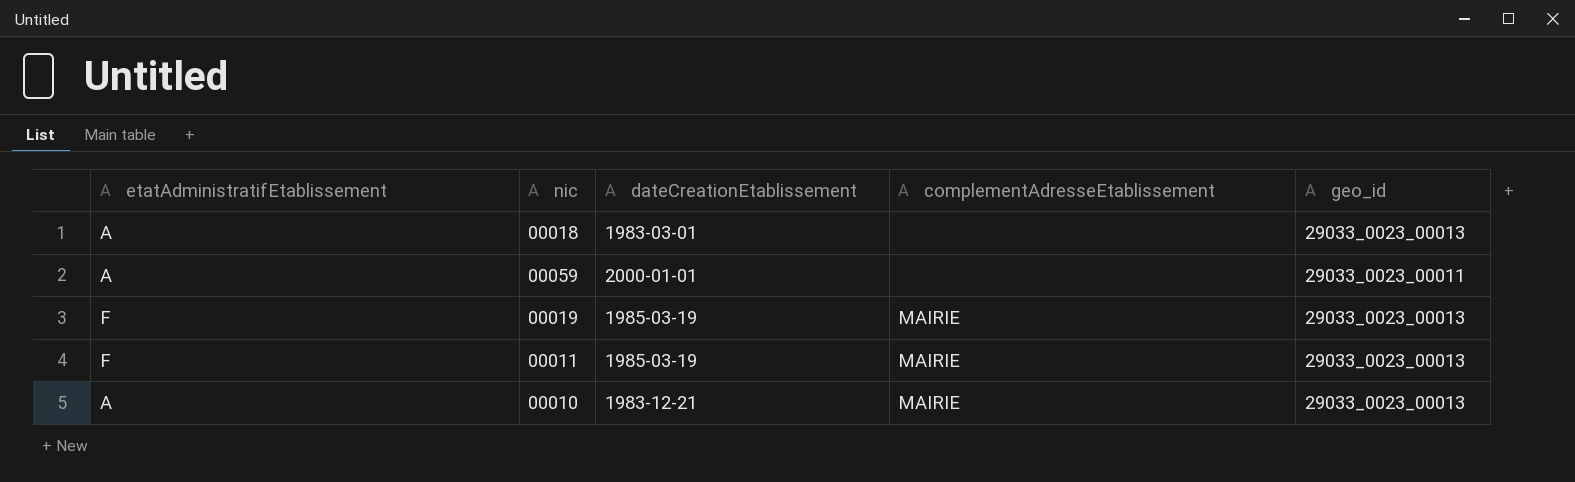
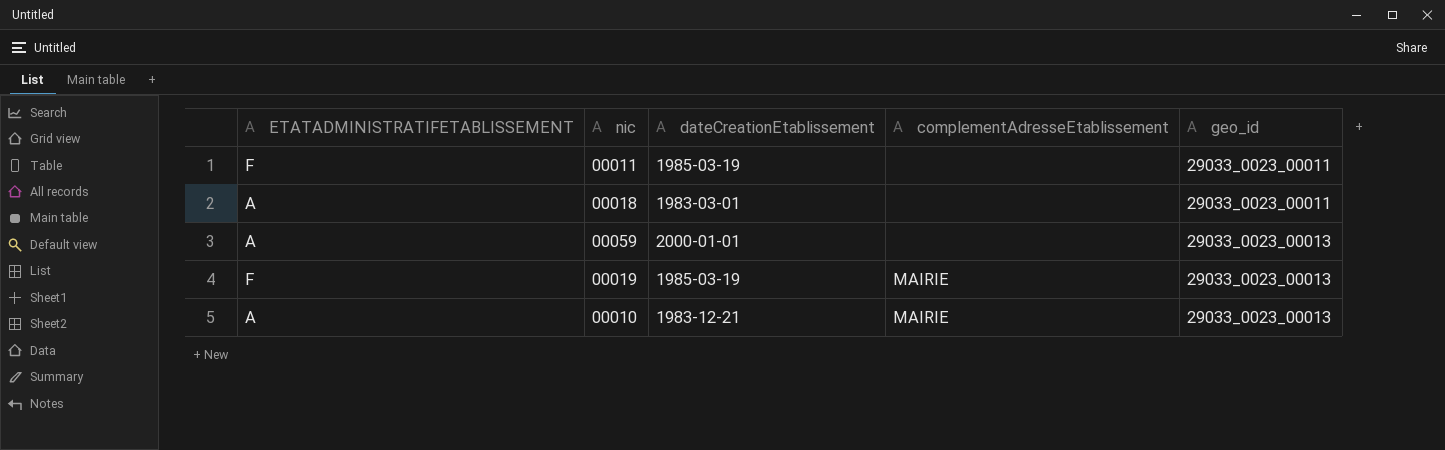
row order: none -> geo_id ascending
column name: etatAdministratifEtablissement -> ETATADMINISTRATIFETABLISSEMENT
00011 | complementAdresseEtablissement: MAIRIE -> none
00011 | geo_id: 29033_0023_00013 -> 29033_0023_00011
00018 | geo_id: 29033_0023_00013 -> 29033_0023_00011
00059 | geo_id: 29033_0023_00011 -> 29033_0023_00013

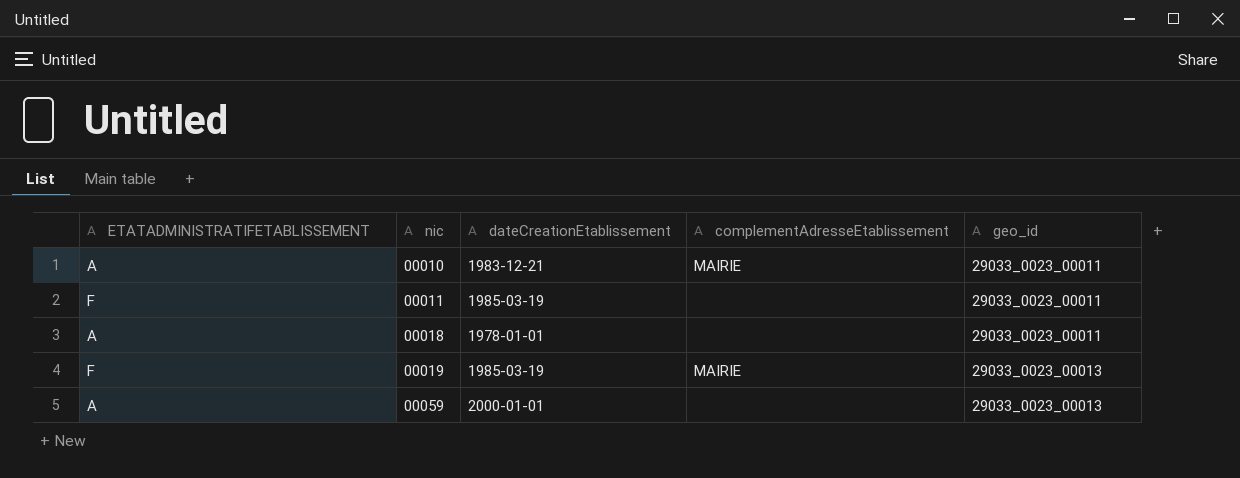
row order: geo_id ascending -> nic ascending
00010 | geo_id: 29033_0023_00013 -> 29033_0023_00011
00018 | dateCreationEtablissement: 1983-03-01 -> 1978-01-01

